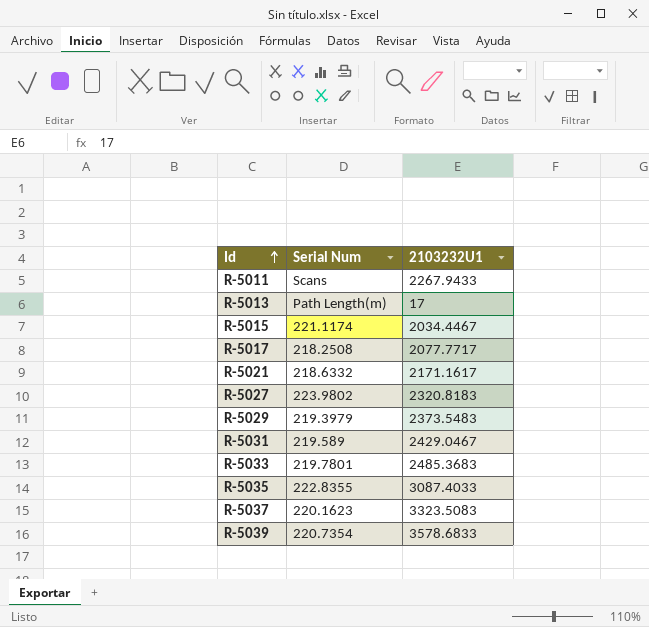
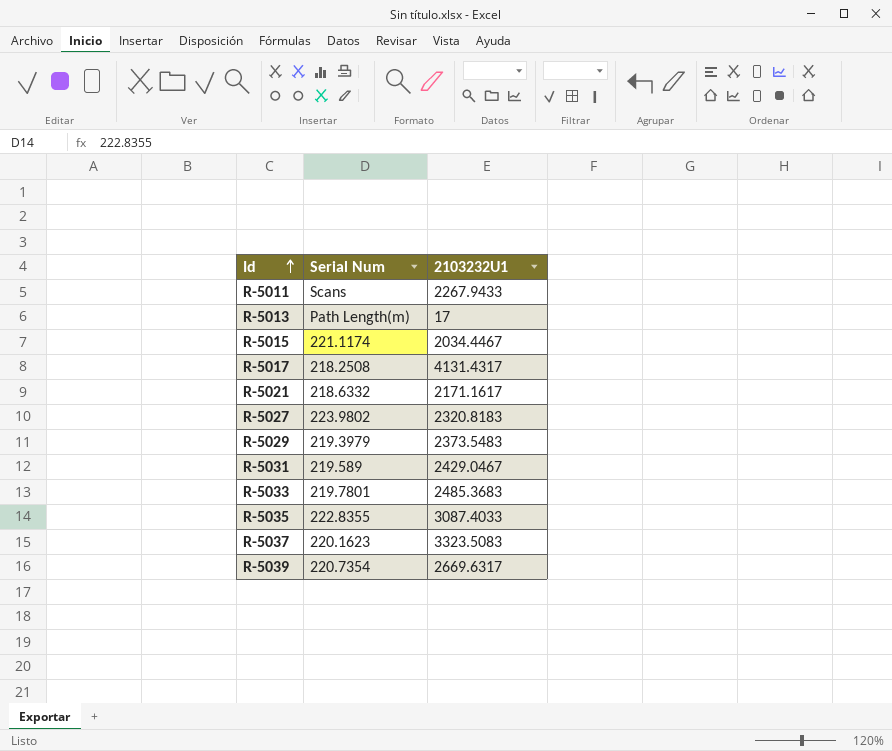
R-5017 | 2103232U1: 2077.7717 -> 4131.4317
R-5039 | 2103232U1: 3578.6833 -> 2669.6317

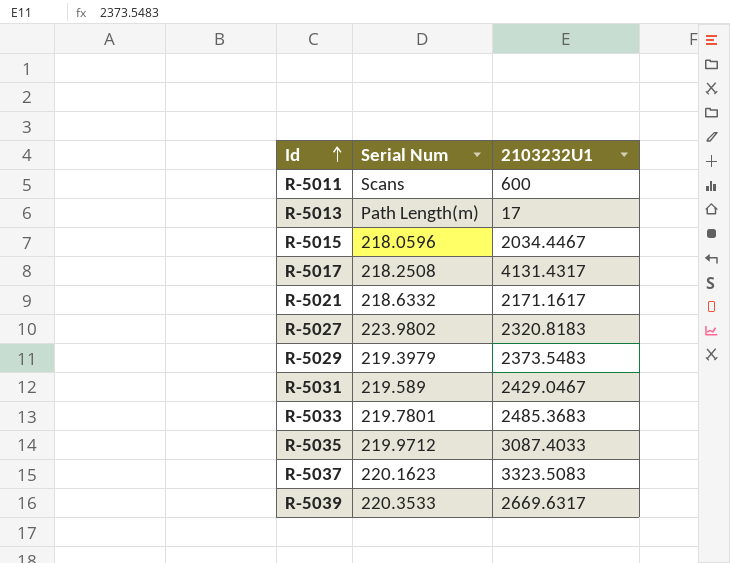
R-5011 | 2103232U1: 2267.9433 -> 600
R-5015 | Serial Num: 221.1174 -> 218.0596
R-5035 | Serial Num: 222.8355 -> 219.9712
R-5039 | Serial Num: 220.7354 -> 220.3533

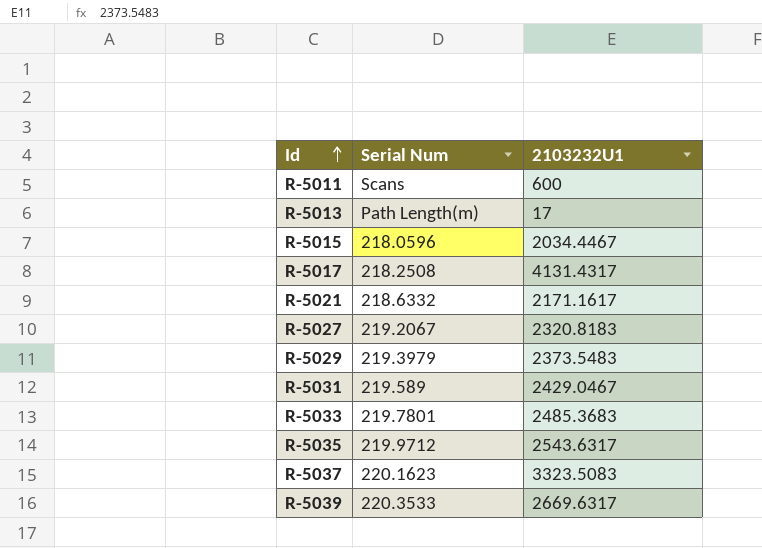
R-5027 | Serial Num: 223.9802 -> 219.2067
R-5035 | 2103232U1: 3087.4033 -> 2543.6317

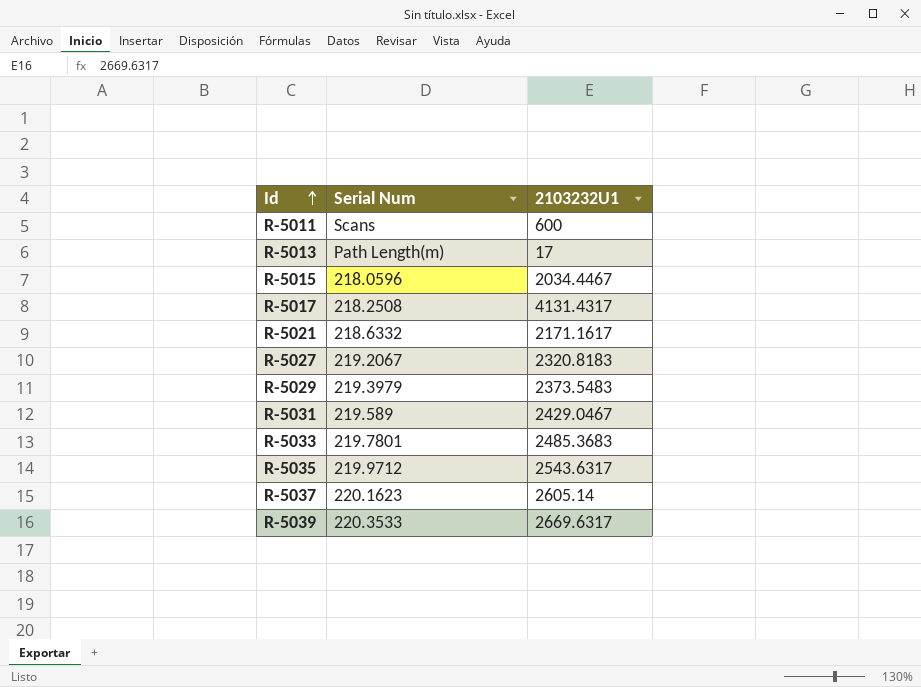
R-5037 | 2103232U1: 3323.5083 -> 2605.14

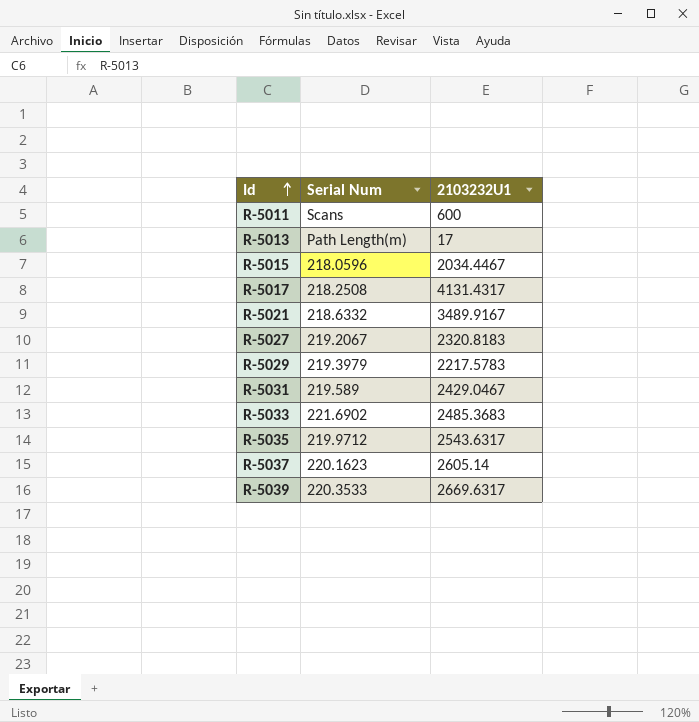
R-5021 | 2103232U1: 2171.1617 -> 3489.9167
R-5029 | 2103232U1: 2373.5483 -> 2217.5783
R-5033 | Serial Num: 219.7801 -> 221.6902

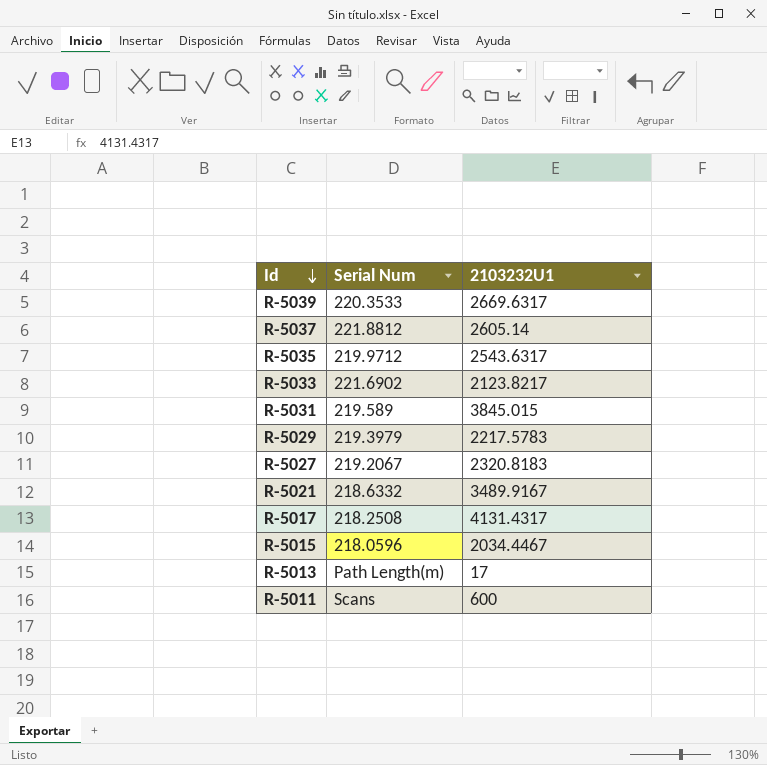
row order: Id ascending -> Id descending
R-5037 | Serial Num: 220.1623 -> 221.8812
R-5033 | 2103232U1: 2485.3683 -> 2123.8217
R-5031 | 2103232U1: 2429.0467 -> 3845.015

